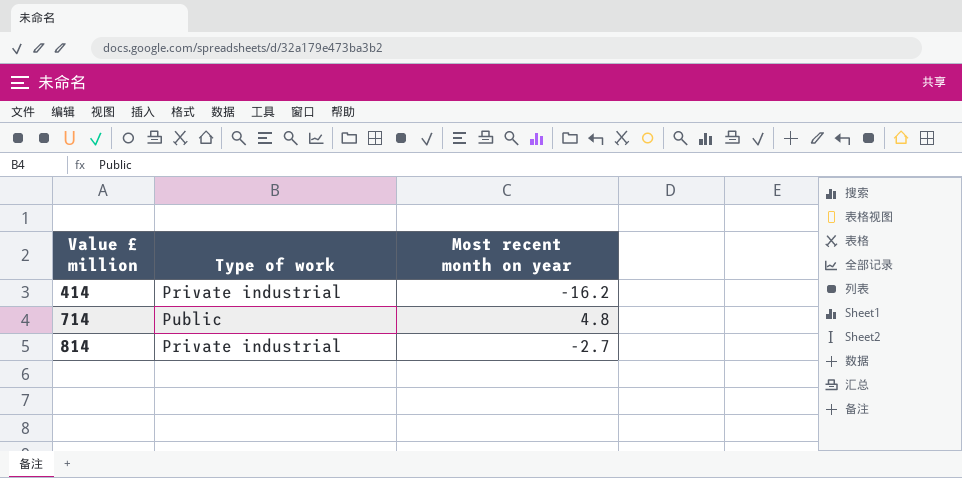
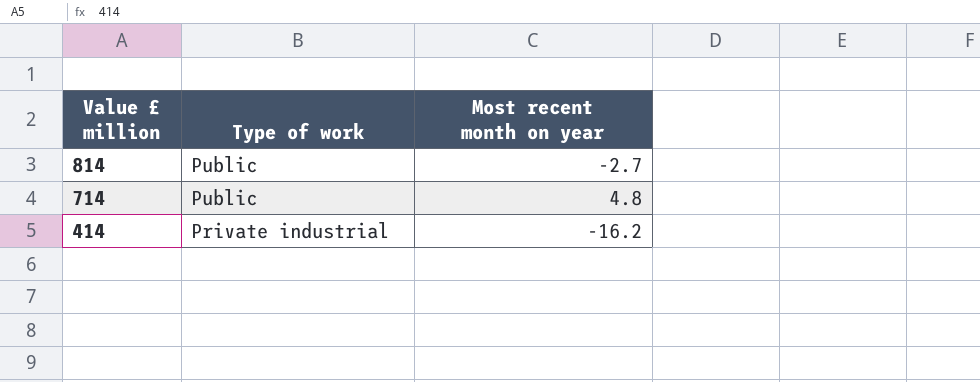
row order: Value £ million ascending -> Value £ million descending
814 | Type of work: Private industrial -> Public

